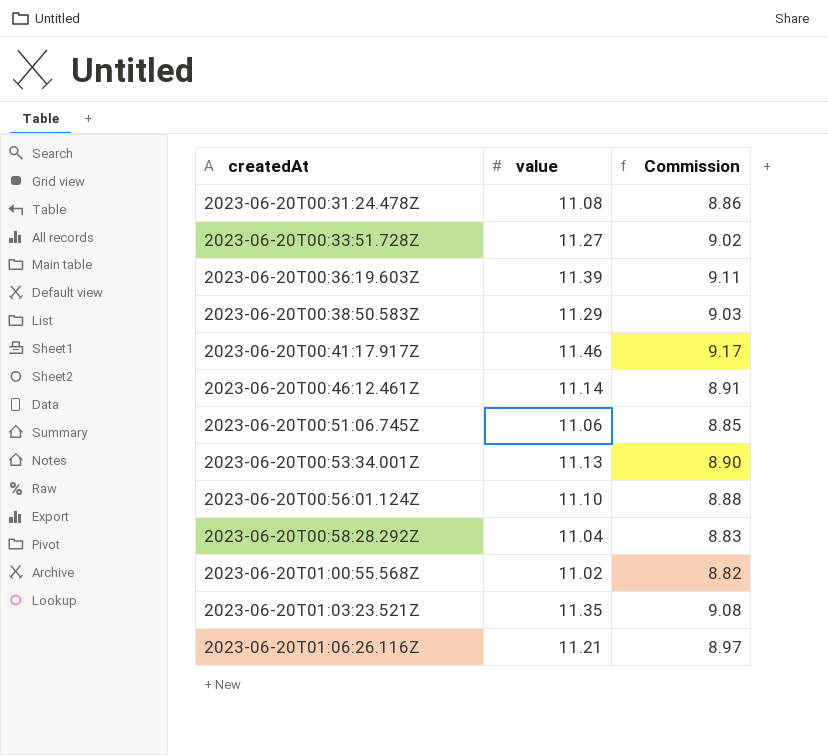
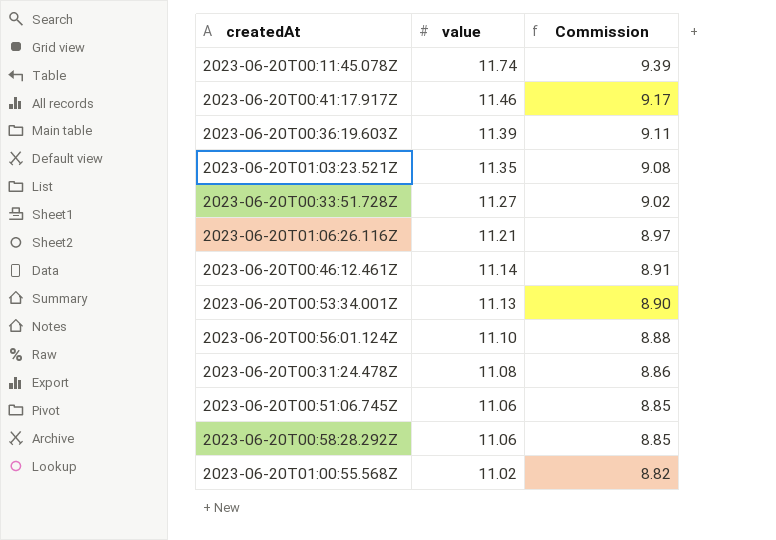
row order: createdAt ascending -> value descending
row 2023-06-20T00:38:50.583Z: 11.29 | 9.03 -> none
row 2023-06-20T00:11:45.078Z: none -> 11.74 | 9.39
2023-06-20T00:58:28.292Z | value: 11.04 -> 11.06
2023-06-20T00:58:28.292Z | Commission: 8.83 -> 8.85

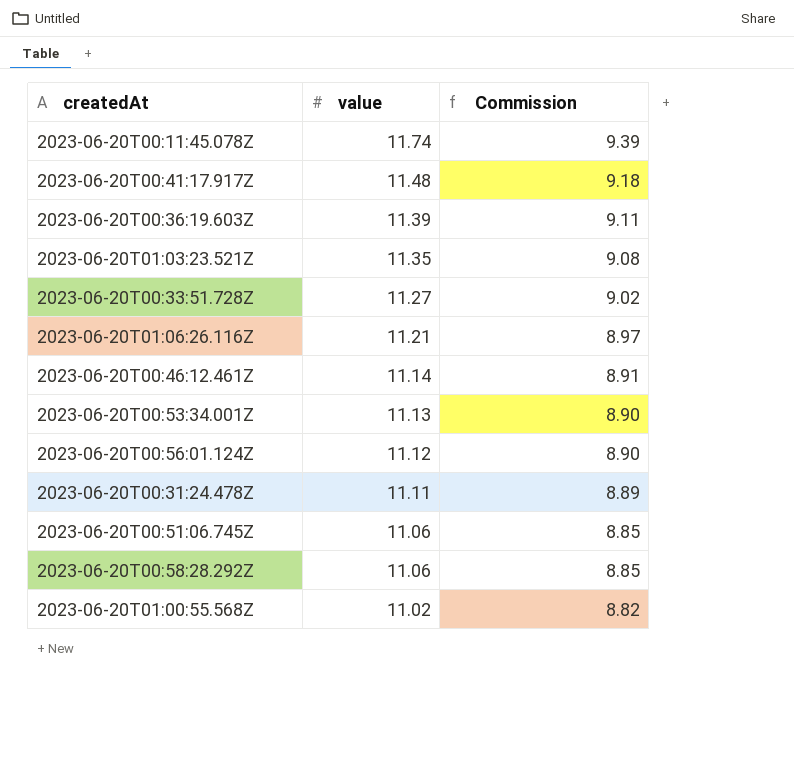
2023-06-20T00:41:17.917Z | value: 11.46 -> 11.48
2023-06-20T00:41:17.917Z | Commission: 9.17 -> 9.18
2023-06-20T00:56:01.124Z | value: 11.10 -> 11.12
2023-06-20T00:56:01.124Z | Commission: 8.88 -> 8.90
2023-06-20T00:31:24.478Z | value: 11.08 -> 11.11
2023-06-20T00:31:24.478Z | Commission: 8.86 -> 8.89

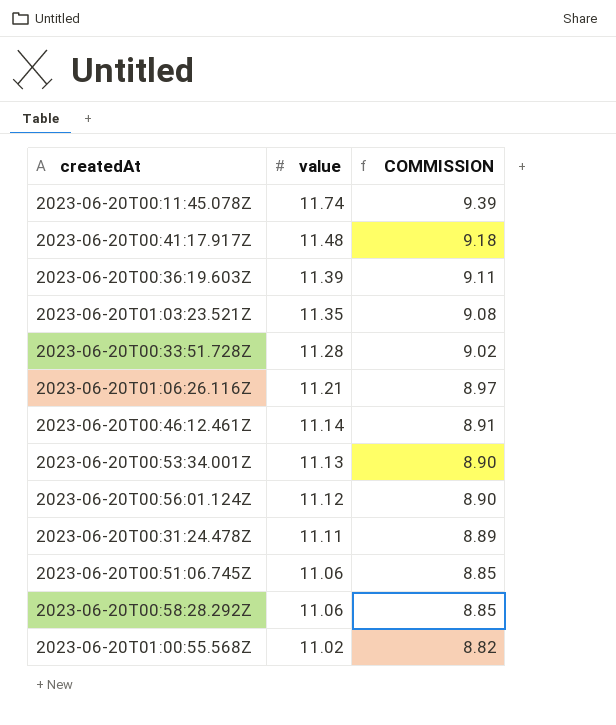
column name: Commission -> COMMISSION
2023-06-20T00:33:51.728Z | value: 11.27 -> 11.28

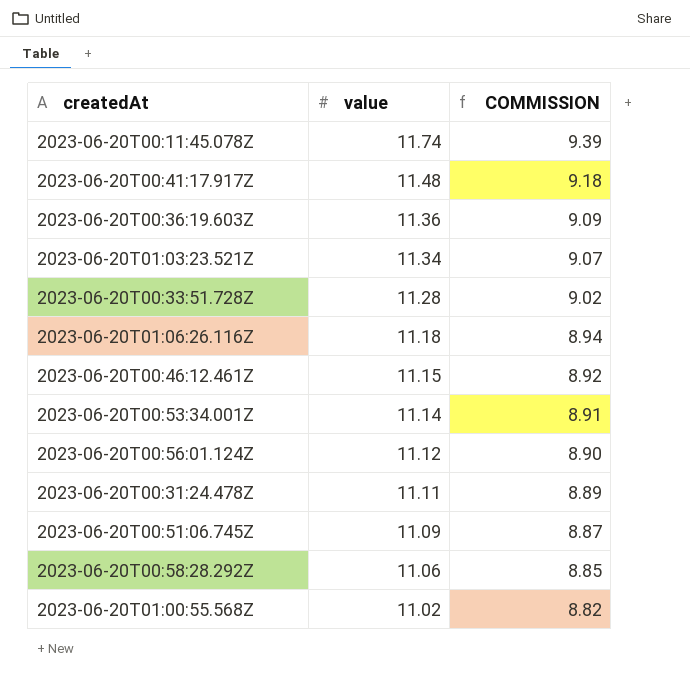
2023-06-20T00:36:19.603Z | value: 11.39 -> 11.36
2023-06-20T00:36:19.603Z | COMMISSION: 9.11 -> 9.09
2023-06-20T01:03:23.521Z | value: 11.35 -> 11.34
2023-06-20T01:03:23.521Z | COMMISSION: 9.08 -> 9.07
2023-06-20T01:06:26.116Z | value: 11.21 -> 11.18
2023-06-20T01:06:26.116Z | COMMISSION: 8.97 -> 8.94
2023-06-20T00:46:12.461Z | value: 11.14 -> 11.15
2023-06-20T00:46:12.461Z | COMMISSION: 8.91 -> 8.92
2023-06-20T00:53:34.001Z | value: 11.13 -> 11.14
2023-06-20T00:53:34.001Z | COMMISSION: 8.90 -> 8.91
2023-06-20T00:51:06.745Z | value: 11.06 -> 11.09
2023-06-20T00:51:06.745Z | COMMISSION: 8.85 -> 8.87

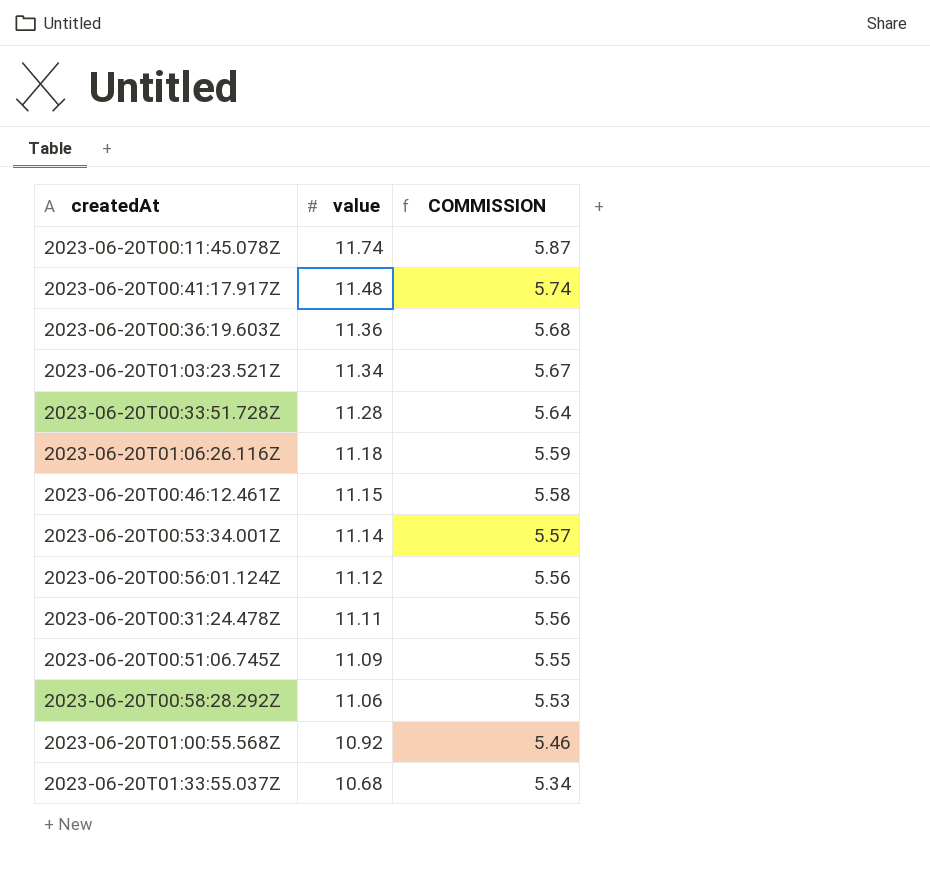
column COMMISSION | formula: [value] * 0.8 -> [value] * 0.5
2023-06-20T01:00:55.568Z | value: 11.02 -> 10.92
row 2023-06-20T01:33:55.037Z: none -> 10.68 | 5.34

